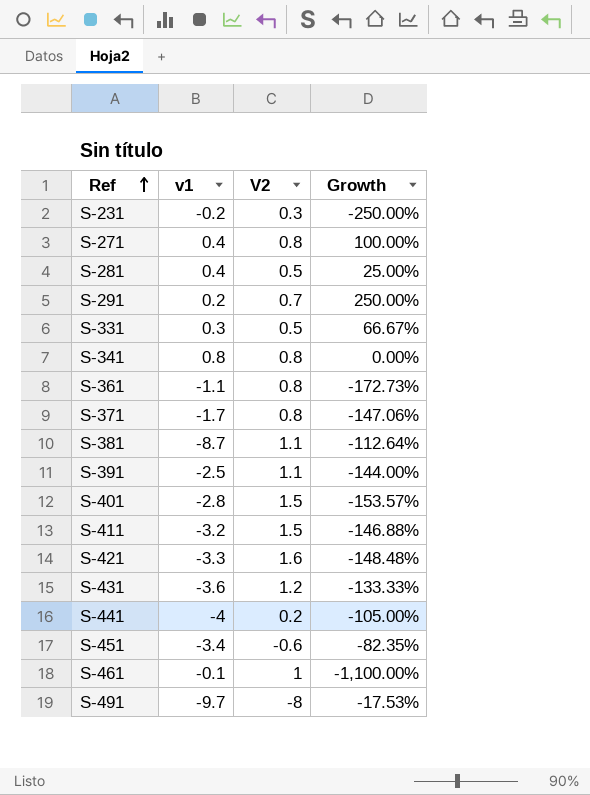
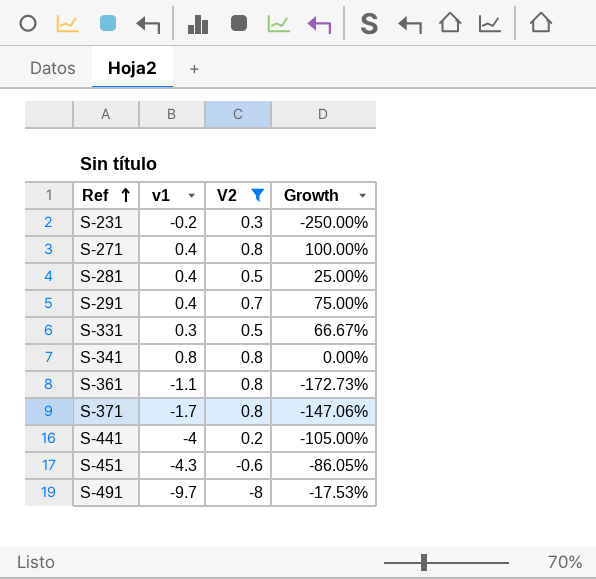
filter: none -> V2 <= 0.8
S-291 | v1: 0.2 -> 0.4
S-291 | Growth: 250.00% -> 75.00%
S-451 | v1: -3.4 -> -4.3
S-451 | Growth: -82.35% -> -86.05%

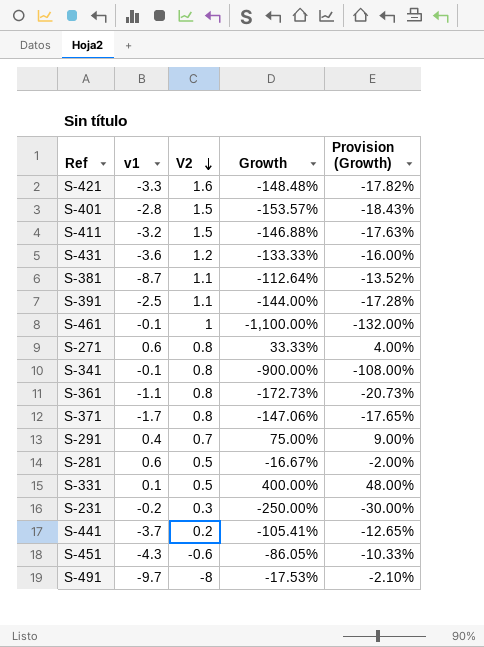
filter: V2 <= 0.8 -> none
row order: Ref ascending -> V2 descending
column Provision (Growth) | formula: none -> [Growth] * 0.12
S-271 | v1: 0.4 -> 0.6
S-271 | Growth: 100.00% -> 33.33%
S-341 | v1: 0.8 -> -0.1
S-341 | Growth: 0.00% -> -900.00%
S-281 | v1: 0.4 -> 0.6
S-281 | Growth: 25.00% -> -16.67%
S-331 | v1: 0.3 -> 0.1
S-331 | Growth: 66.67% -> 400.00%
S-441 | v1: -4 -> -3.7
S-441 | Growth: -105.00% -> -105.41%

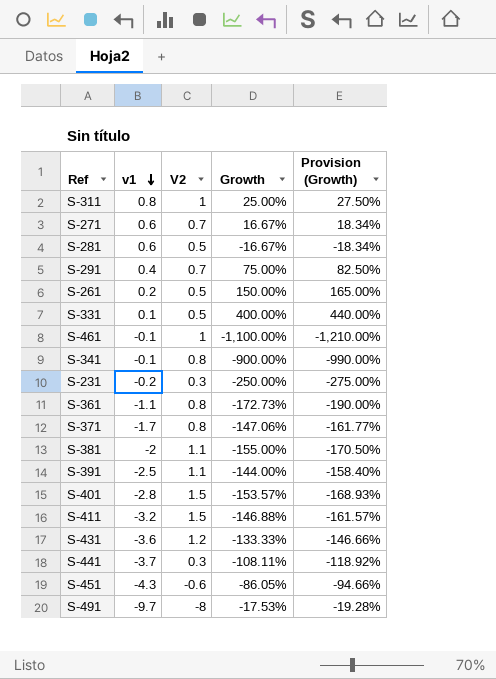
row order: V2 descending -> v1 descending
column Provision (Growth) | formula: [Growth] * 0.12 -> [Growth] * 1.1
row S-421: -3.3 | 1.6 | -148.48% | -17.82% -> none
row S-311: none -> 0.8 | 1 | 25.00% | 27.50%
S-271 | V2: 0.8 -> 0.7
S-271 | Growth: 33.33% -> 16.67%
row S-261: none -> 0.2 | 0.5 | 150.00% | 165.00%
S-381 | v1: -8.7 -> -2
S-381 | Growth: -112.64% -> -155.00%
S-441 | V2: 0.2 -> 0.3
S-441 | Growth: -105.41% -> -108.11%

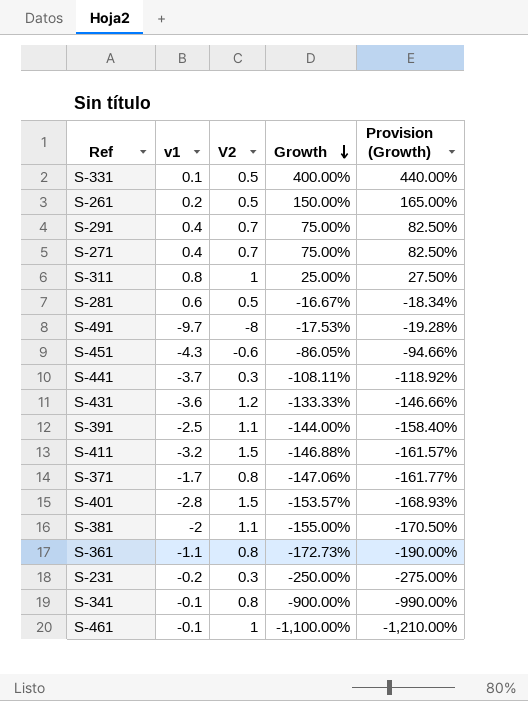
row order: v1 descending -> Growth descending
S-271 | v1: 0.6 -> 0.4
S-271 | Growth: 16.67% -> 75.00%
S-271 | Provision (Growth): 18.34% -> 82.50%

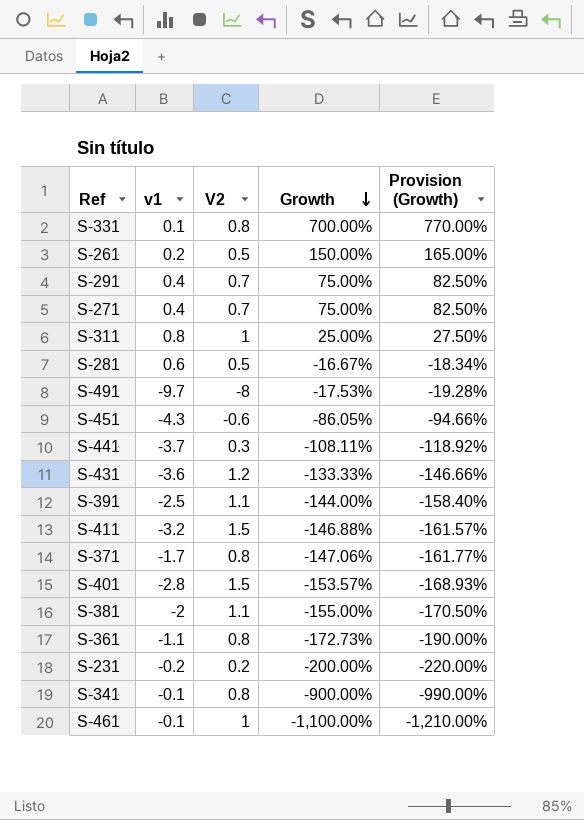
S-331 | V2: 0.5 -> 0.8
S-331 | Growth: 400.00% -> 700.00%
S-331 | Provision (Growth): 440.00% -> 770.00%
S-231 | V2: 0.3 -> 0.2
S-231 | Growth: -250.00% -> -200.00%
S-231 | Provision (Growth): -275.00% -> -220.00%

